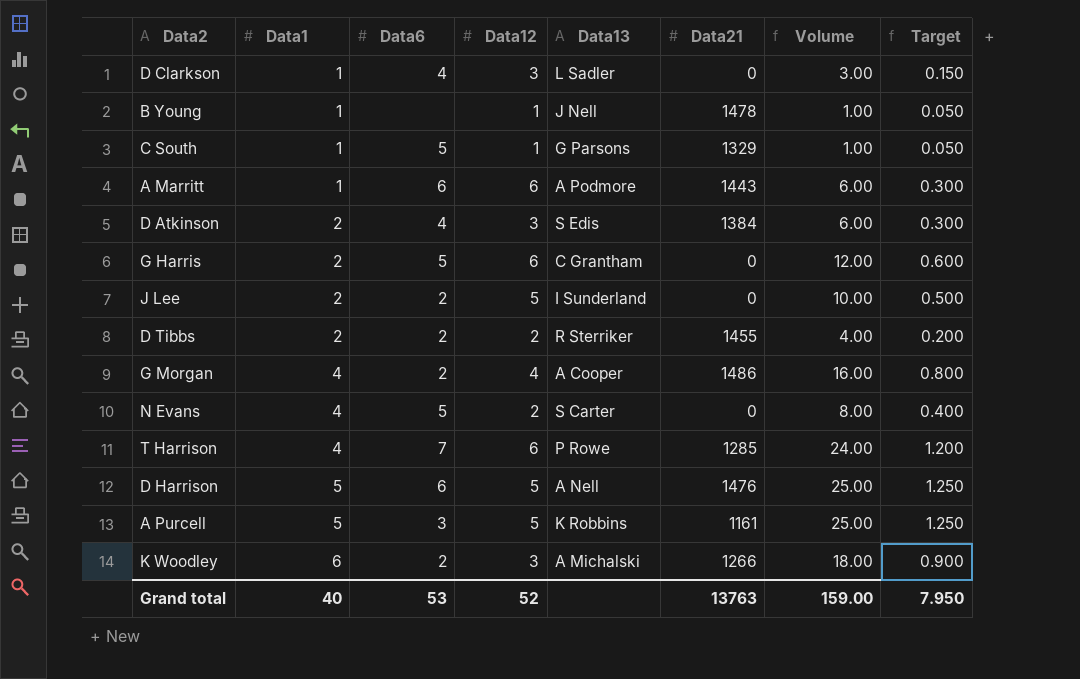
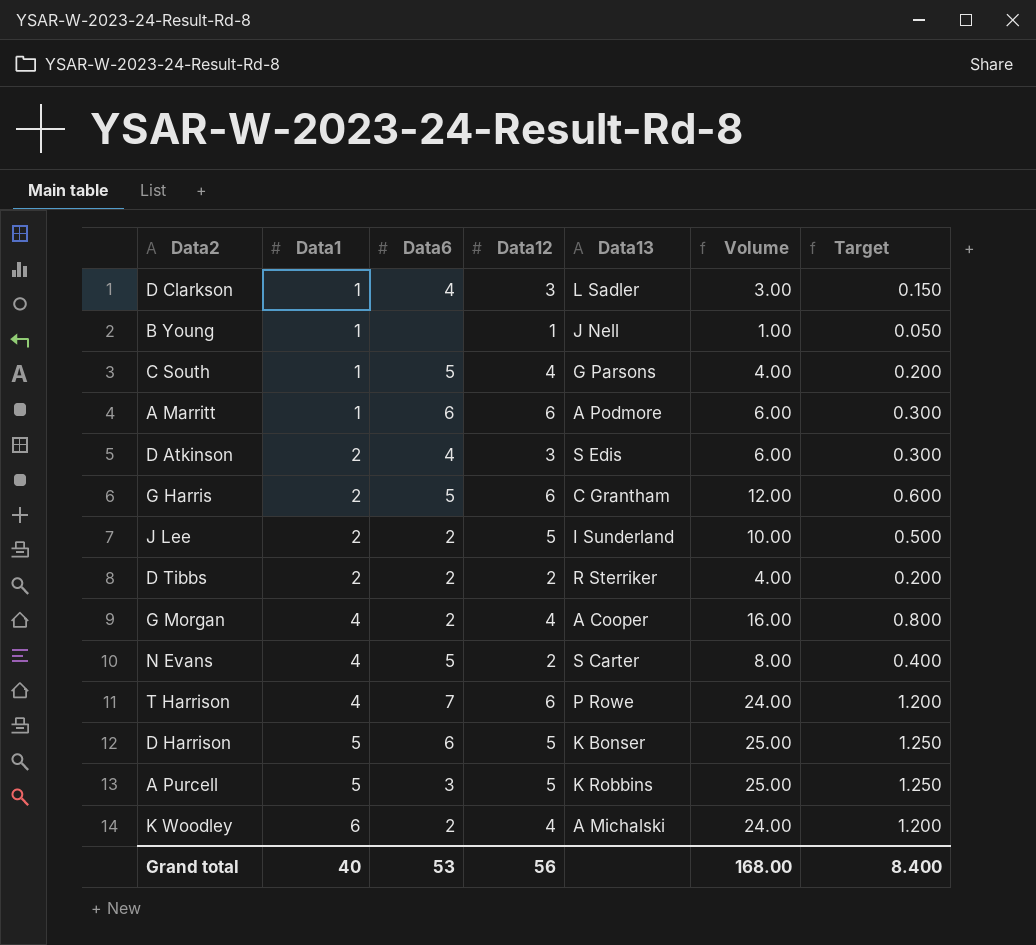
column Data21 | position: 6 -> none
C South | Data12: 1 -> 4
C South | Volume: 1.00 -> 4.00
C South | Target: 0.050 -> 0.200
D Harrison | Data13: A Nell -> K Bonser
K Woodley | Data12: 3 -> 4
K Woodley | Volume: 18.00 -> 24.00
K Woodley | Target: 0.900 -> 1.200
Grand total | Data12: 52 -> 56
Grand total | Volume: 159.00 -> 168.00
Grand total | Target: 7.950 -> 8.400

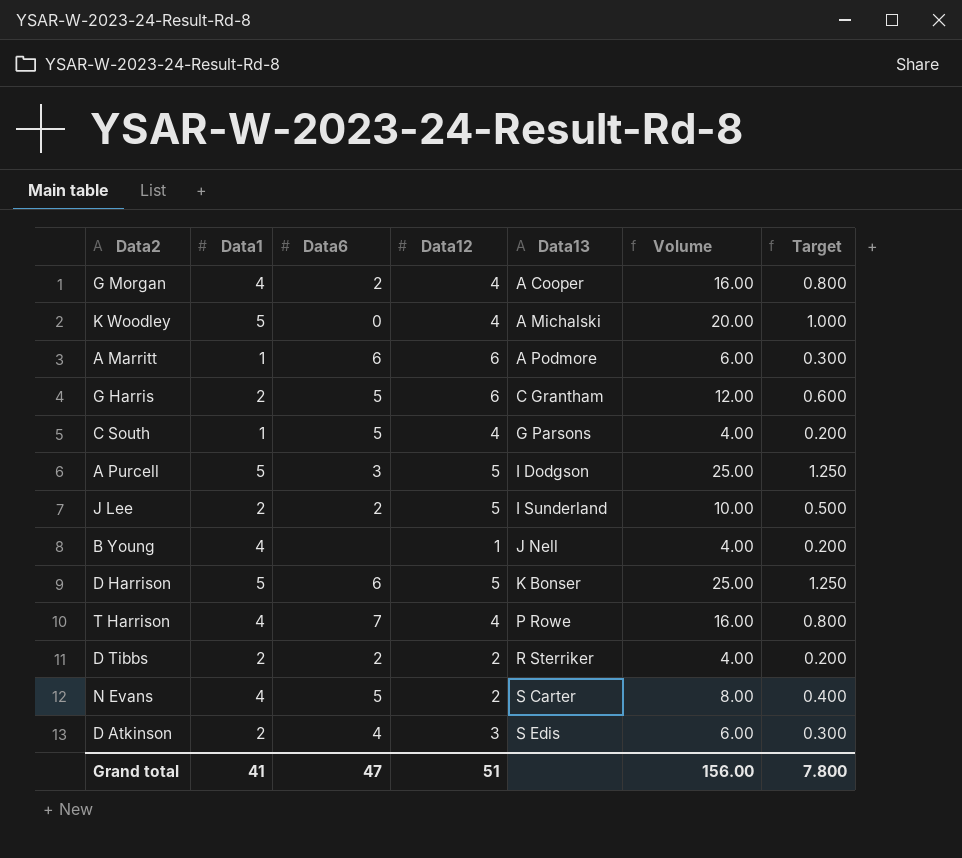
row order: Data1 ascending -> Data13 ascending
row D Clarkson: 1 | 4 | 3 | L Sadler | 3.00 | 0.150 -> none
K Woodley | Data1: 6 -> 5
K Woodley | Data6: 2 -> 0
K Woodley | Volume: 24.00 -> 20.00
K Woodley | Target: 1.200 -> 1.000
A Purcell | Data13: K Robbins -> I Dodgson
B Young | Data1: 1 -> 4
B Young | Volume: 1.00 -> 4.00
B Young | Target: 0.050 -> 0.200
T Harrison | Data12: 6 -> 4
T Harrison | Volume: 24.00 -> 16.00
T Harrison | Target: 1.200 -> 0.800
Grand total | Data1: 40 -> 41
Grand total | Data6: 53 -> 47
Grand total | Data12: 56 -> 51
Grand total | Volume: 168.00 -> 156.00
Grand total | Target: 8.400 -> 7.800

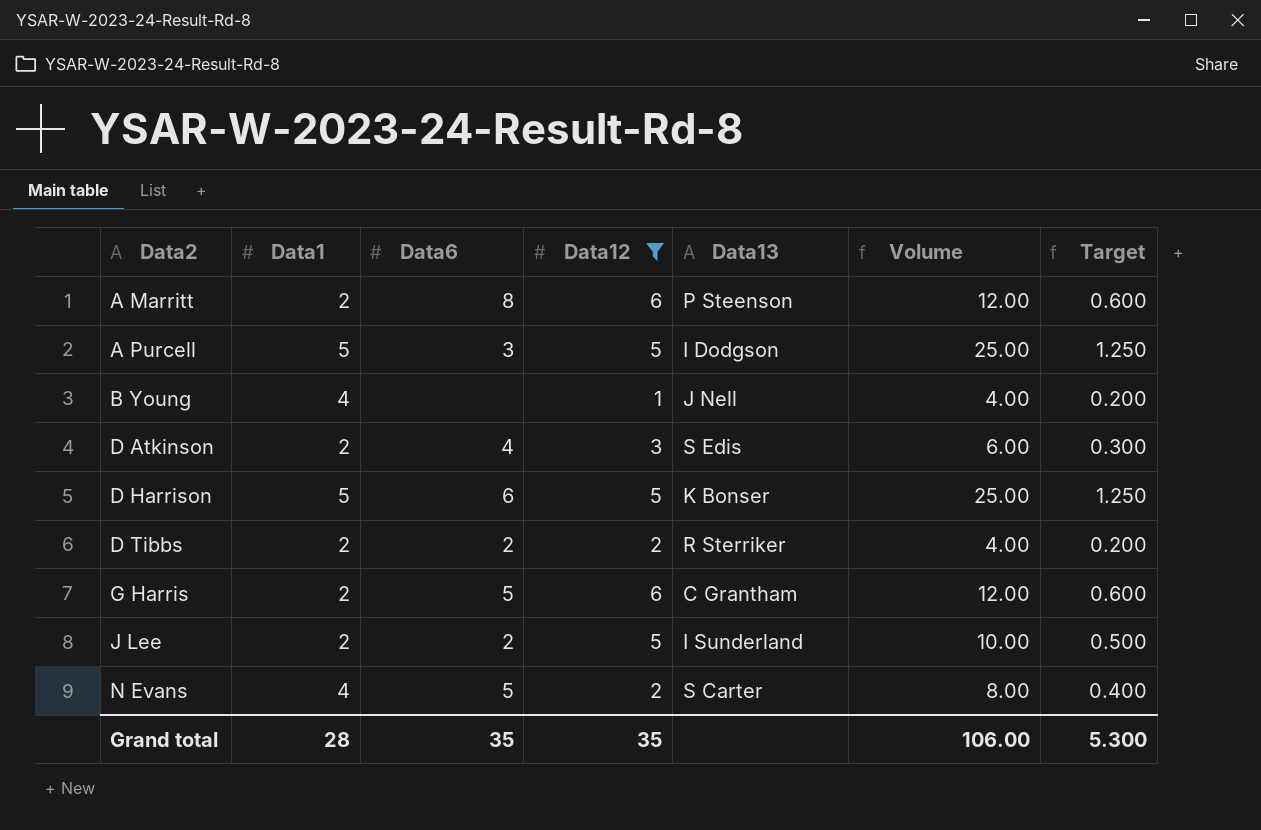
filter: none -> Data12 != 4
row order: Data13 ascending -> Data2 ascending
A Marritt | Data1: 1 -> 2
A Marritt | Data6: 6 -> 8
A Marritt | Data13: A Podmore -> P Steenson
A Marritt | Volume: 6.00 -> 12.00
A Marritt | Target: 0.300 -> 0.600
Grand total | Data1: 41 -> 28
Grand total | Data6: 47 -> 35
Grand total | Data12: 51 -> 35
Grand total | Volume: 156.00 -> 106.00
Grand total | Target: 7.800 -> 5.300

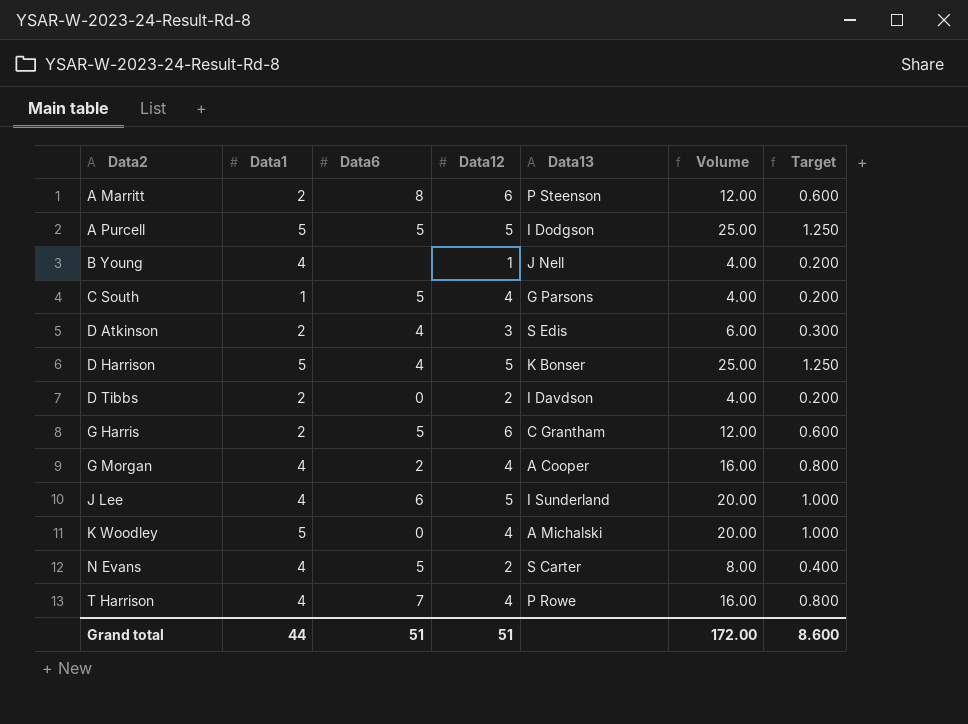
filter: Data12 != 4 -> none
A Purcell | Data6: 3 -> 5
D Harrison | Data6: 6 -> 4
D Tibbs | Data6: 2 -> 0
D Tibbs | Data13: R Sterriker -> I Davdson
J Lee | Data1: 2 -> 4
J Lee | Data6: 2 -> 6
J Lee | Volume: 10.00 -> 20.00
J Lee | Target: 0.500 -> 1.000
Grand total | Data1: 28 -> 44
Grand total | Data6: 35 -> 51
Grand total | Data12: 35 -> 51
Grand total | Volume: 106.00 -> 172.00
Grand total | Target: 5.300 -> 8.600

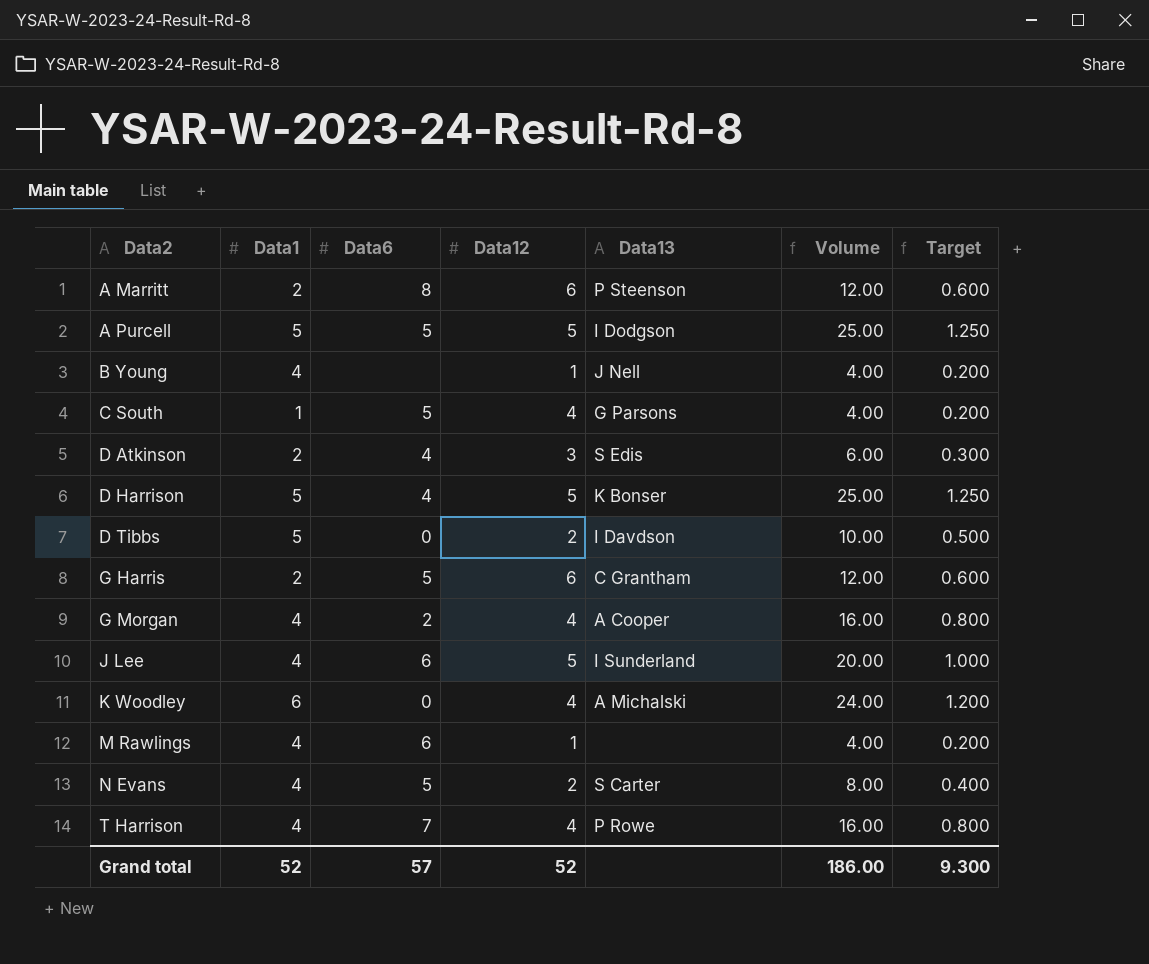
D Tibbs | Data1: 2 -> 5
D Tibbs | Volume: 4.00 -> 10.00
D Tibbs | Target: 0.200 -> 0.500
K Woodley | Data1: 5 -> 6
K Woodley | Volume: 20.00 -> 24.00
K Woodley | Target: 1.000 -> 1.200
row M Rawlings: none -> 4 | 6 | 1 | none | 4.00 | 0.200
Grand total | Data1: 44 -> 52
Grand total | Data6: 51 -> 57
Grand total | Data12: 51 -> 52
Grand total | Volume: 172.00 -> 186.00
Grand total | Target: 8.600 -> 9.300

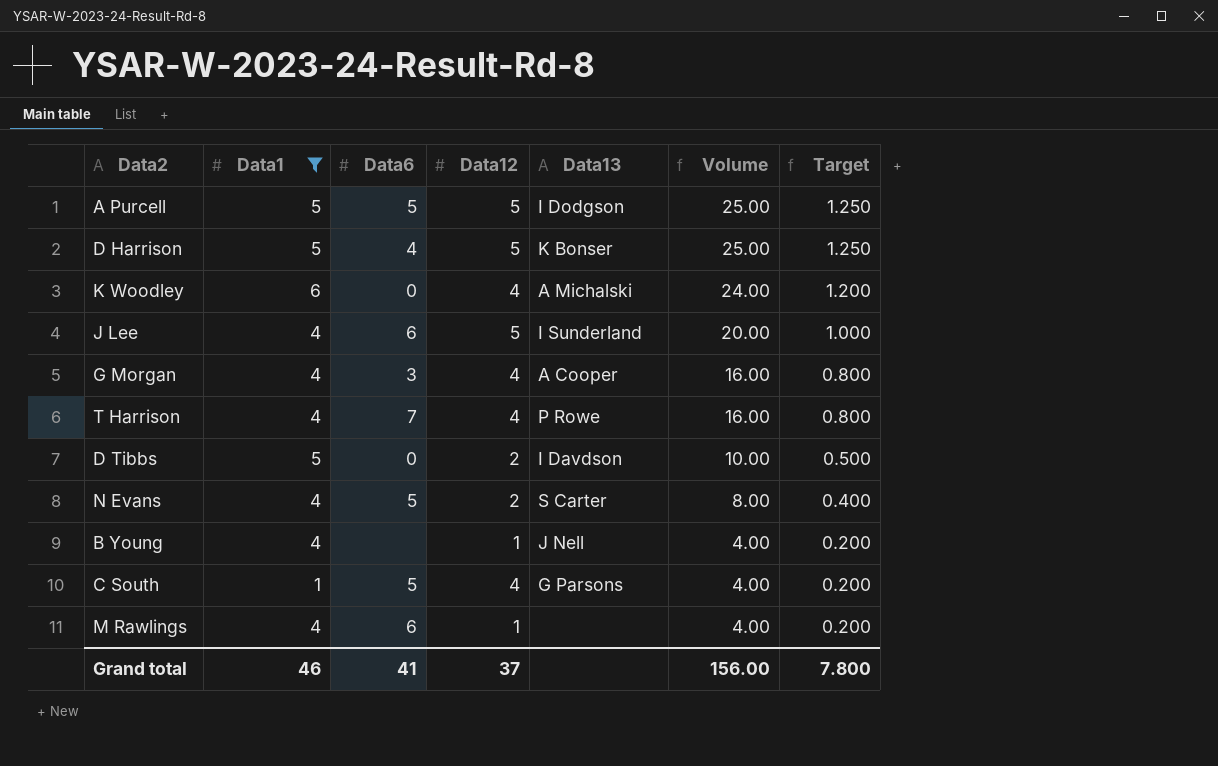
filter: none -> Data1 != 2
row order: Data2 ascending -> Volume descending
G Morgan | Data6: 2 -> 3
Grand total | Data1: 52 -> 46
Grand total | Data6: 57 -> 41
Grand total | Data12: 52 -> 37
Grand total | Volume: 186.00 -> 156.00
Grand total | Target: 9.300 -> 7.800

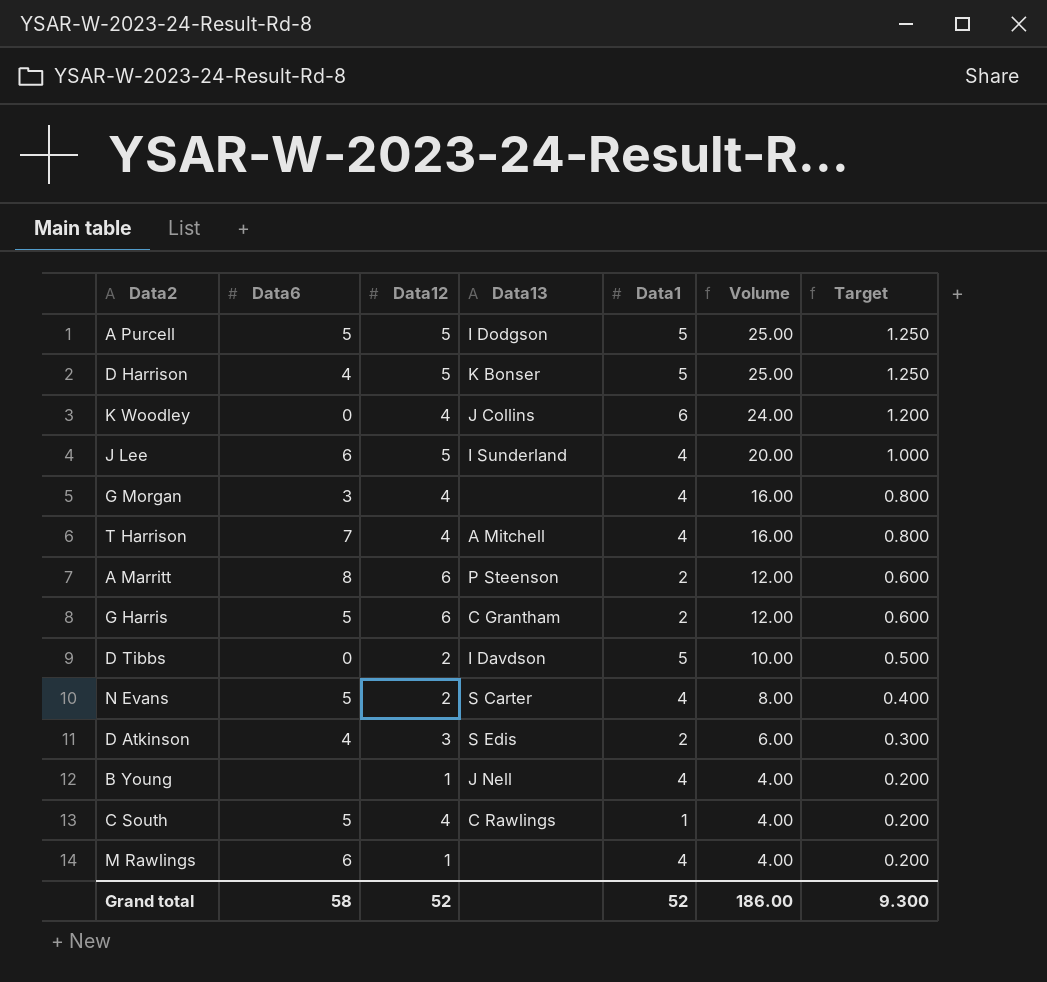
filter: Data1 != 2 -> none
column Data1 | position: 2 -> 5
K Woodley | Data13: A Michalski -> J Collins
G Morgan | Data13: A Cooper -> none
T Harrison | Data13: P Rowe -> A Mitchell
C South | Data13: G Parsons -> C Rawlings
Grand total | Data6: 41 -> 58
Grand total | Data12: 37 -> 52
Grand total | Data1: 46 -> 52
Grand total | Volume: 156.00 -> 186.00
Grand total | Target: 7.800 -> 9.300

